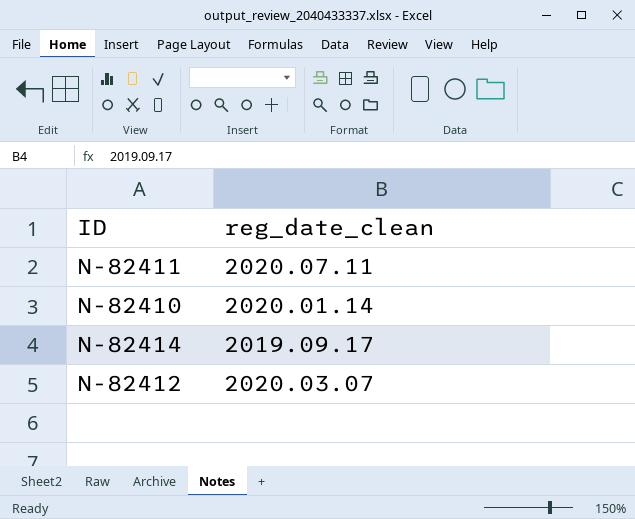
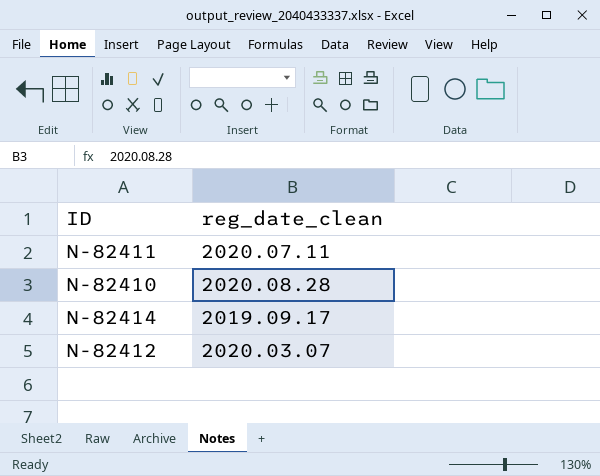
N-82410 | reg_date_clean: 2020.01.14 -> 2020.08.28

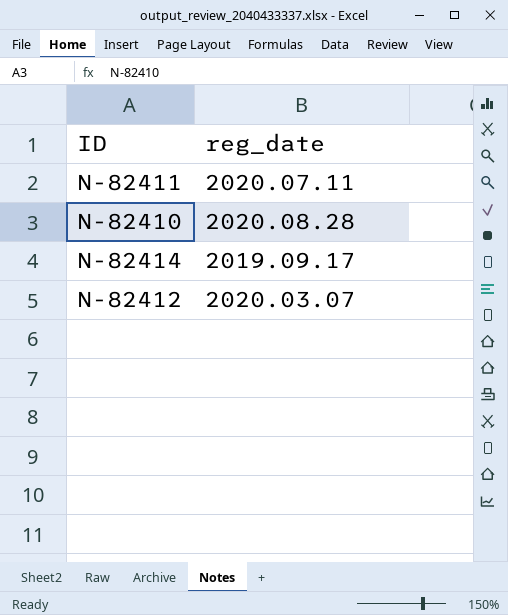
column name: reg_date_clean -> reg_date

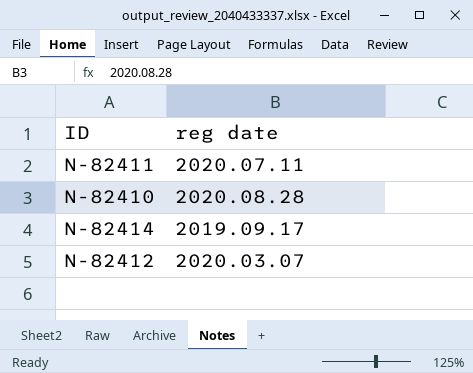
column name: reg_date -> reg date

